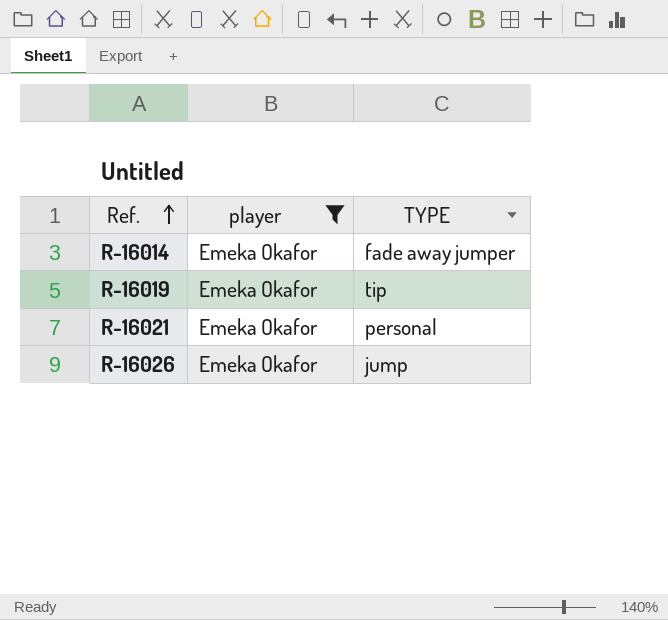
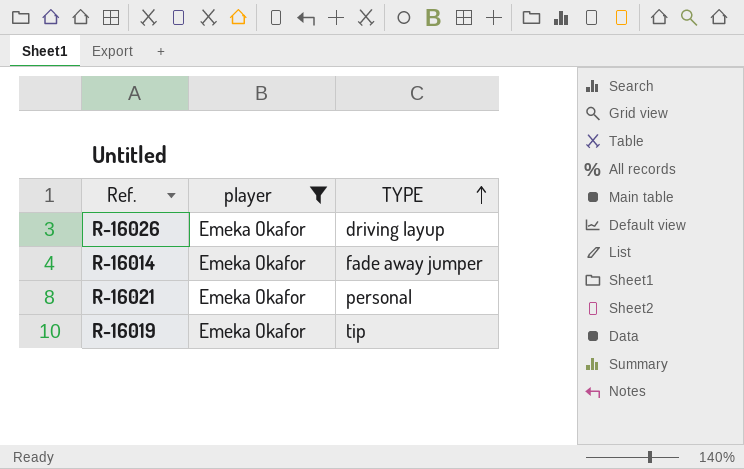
row order: Ref. ascending -> TYPE ascending
R-16026 | TYPE: jump -> driving layup

